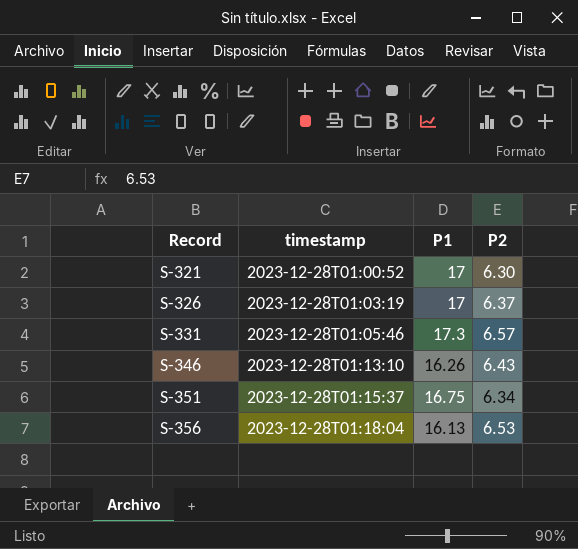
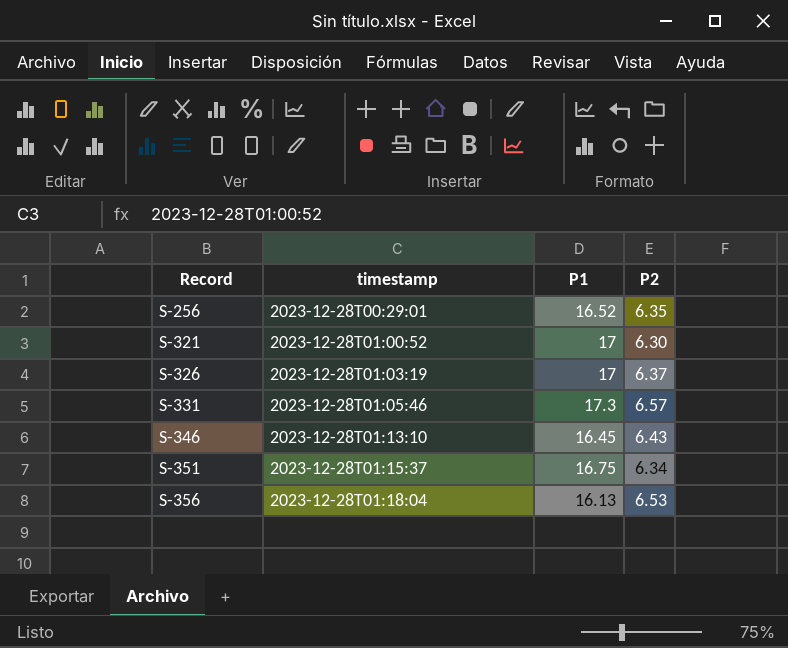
row S-256: none -> 2023-12-28T00:29:01 | 16.52 | 6.35
S-346 | P1: 16.26 -> 16.45

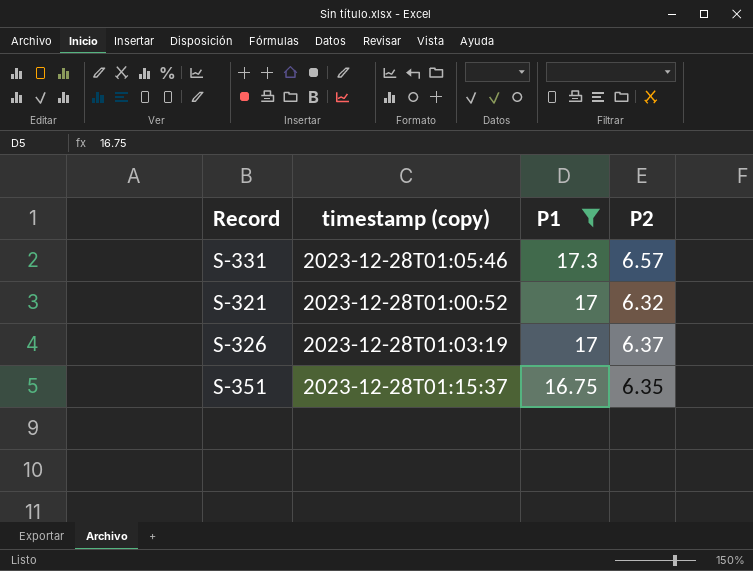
filter: none -> P1 >= 16.75
row order: Record ascending -> P1 descending
column name: timestamp -> timestamp (copy)
S-321 | P2: 6.30 -> 6.32
S-351 | P2: 6.34 -> 6.35

